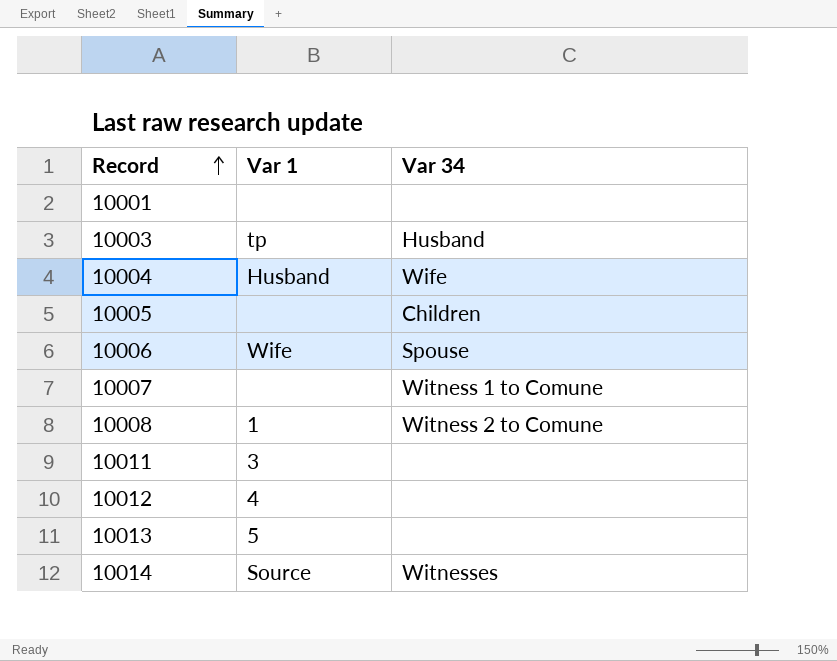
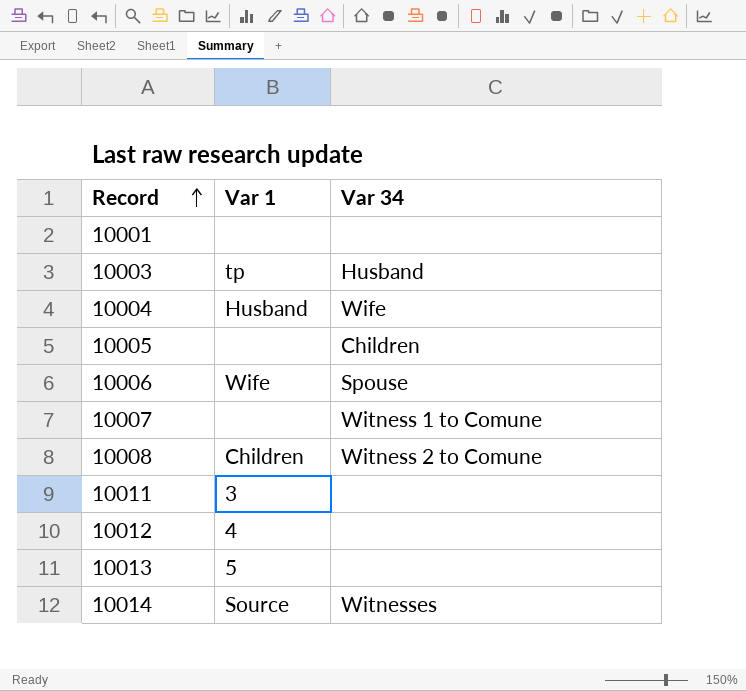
10008 | Var 1: 1 -> Children

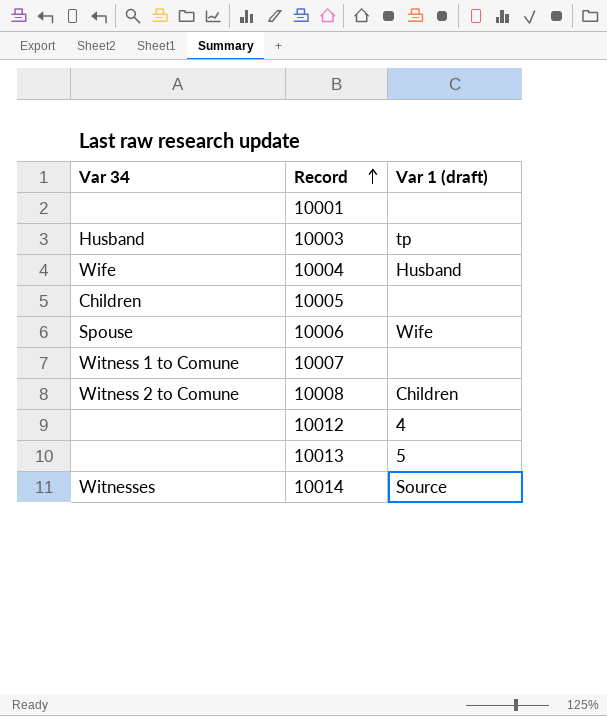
column Var 34 | position: 3 -> 1
column name: Var 1 -> Var 1 (draft)
row 10011: 3 | none -> none

